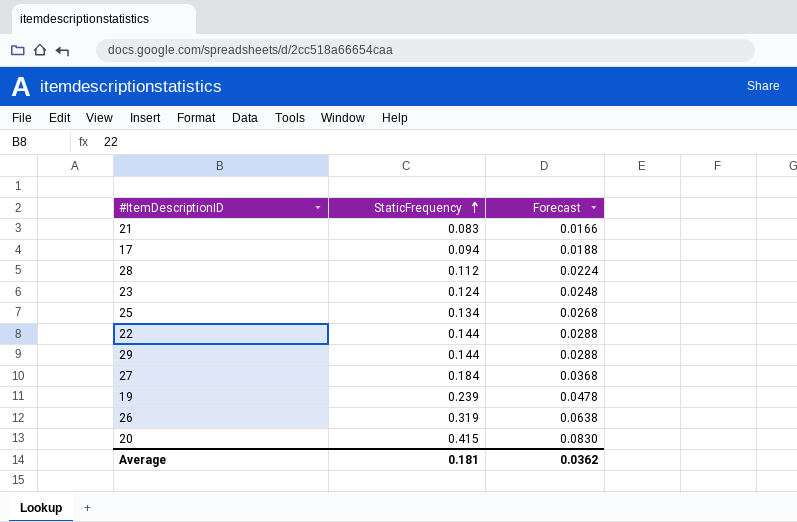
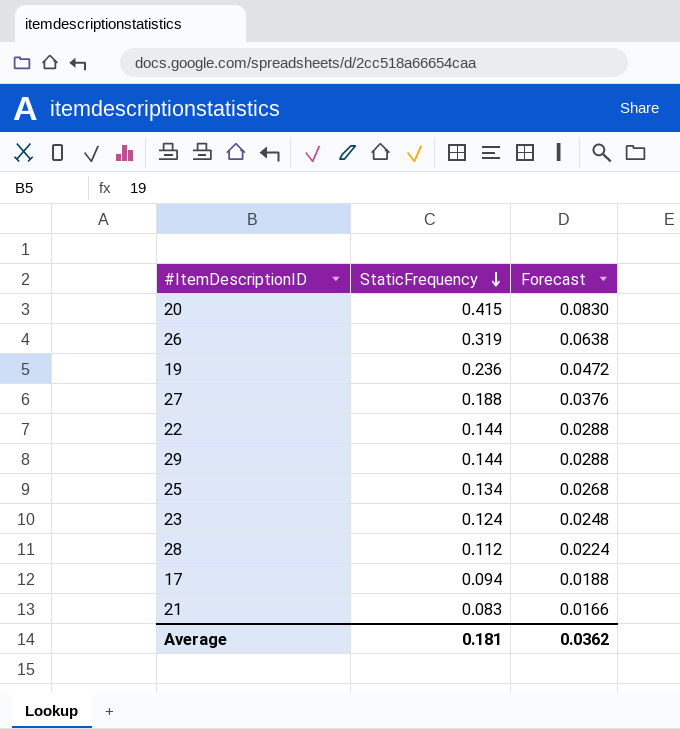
row order: StaticFrequency ascending -> StaticFrequency descending
19 | StaticFrequency: 0.239 -> 0.236
19 | Forecast: 0.0478 -> 0.0472
27 | StaticFrequency: 0.184 -> 0.188
27 | Forecast: 0.0368 -> 0.0376

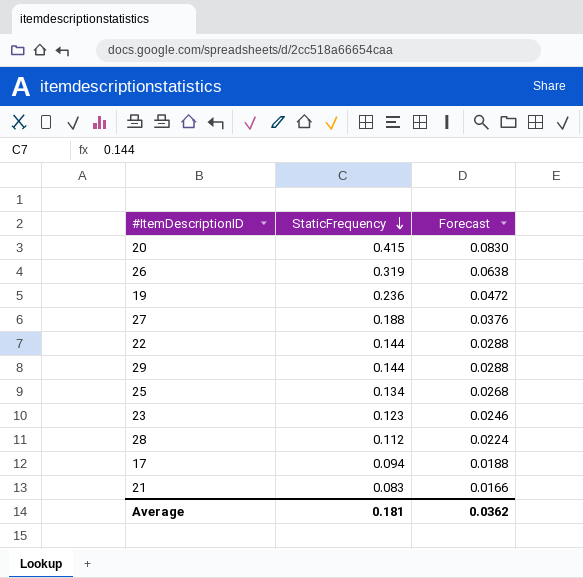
23 | StaticFrequency: 0.124 -> 0.123
23 | Forecast: 0.0248 -> 0.0246

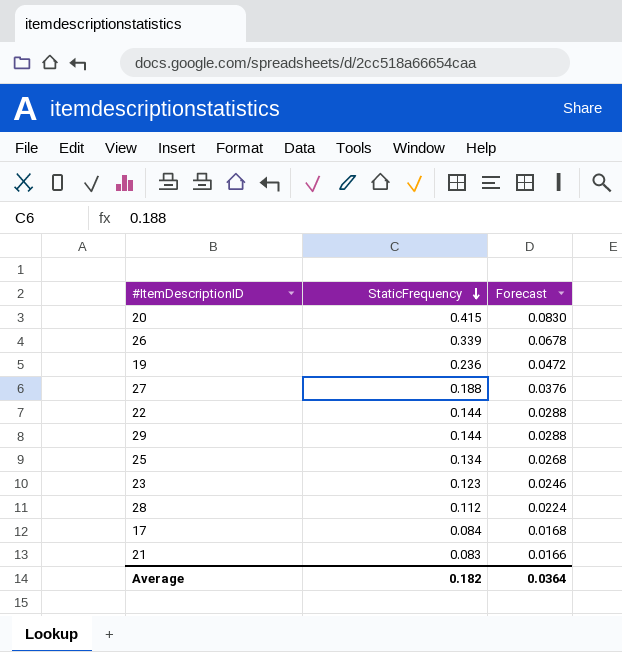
26 | StaticFrequency: 0.319 -> 0.339
26 | Forecast: 0.0638 -> 0.0678
17 | StaticFrequency: 0.094 -> 0.084
17 | Forecast: 0.0188 -> 0.0168
Average | StaticFrequency: 0.181 -> 0.182
Average | Forecast: 0.0362 -> 0.0364

